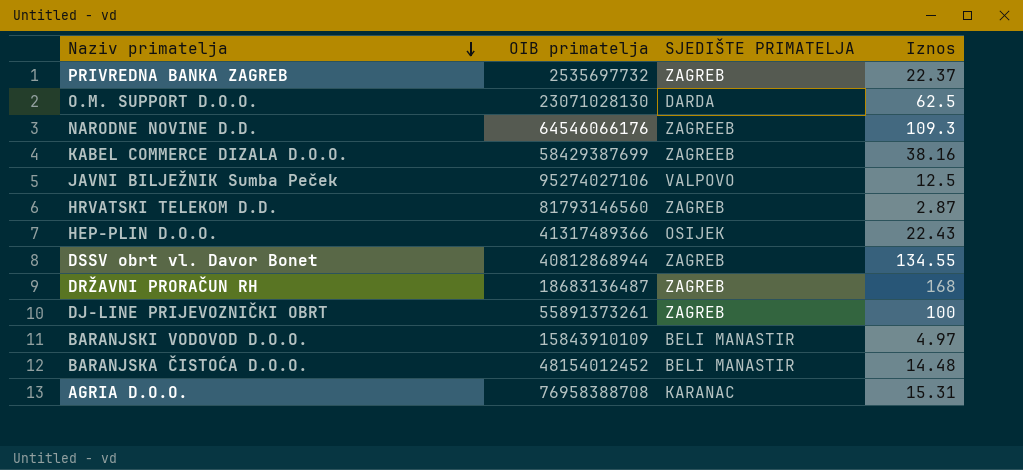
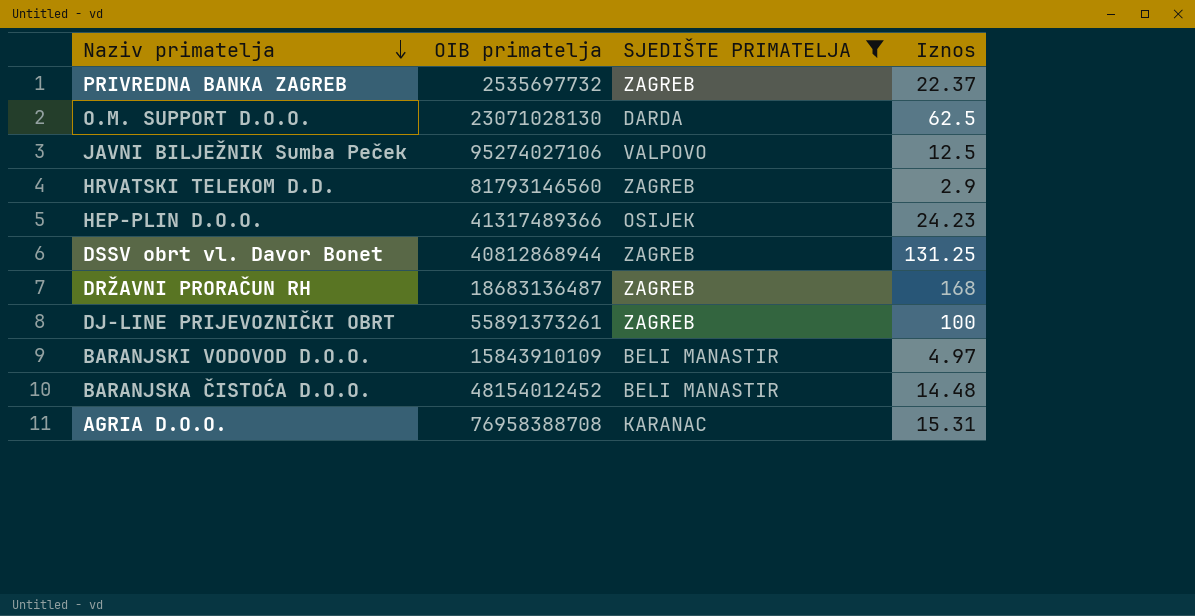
filter: none -> SJEDIŠTE PRIMATELJA != ZAGREEB
HRVATSKI TELEKOM D.D. | Iznos: 2.87 -> 2.9
HEP-PLIN D.O.O. | Iznos: 22.43 -> 24.23
DSSV obrt vl. Davor Bonet | Iznos: 134.55 -> 131.25

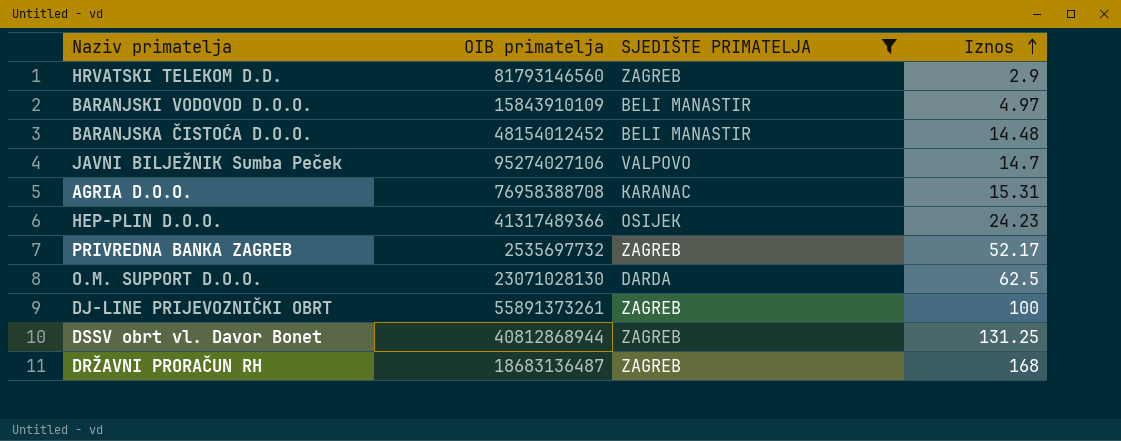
row order: Naziv primatelja descending -> Iznos ascending
JAVNI BILJEŽNIK Sumba Peček | Iznos: 12.5 -> 14.7
PRIVREDNA BANKA ZAGREB | Iznos: 22.37 -> 52.17

